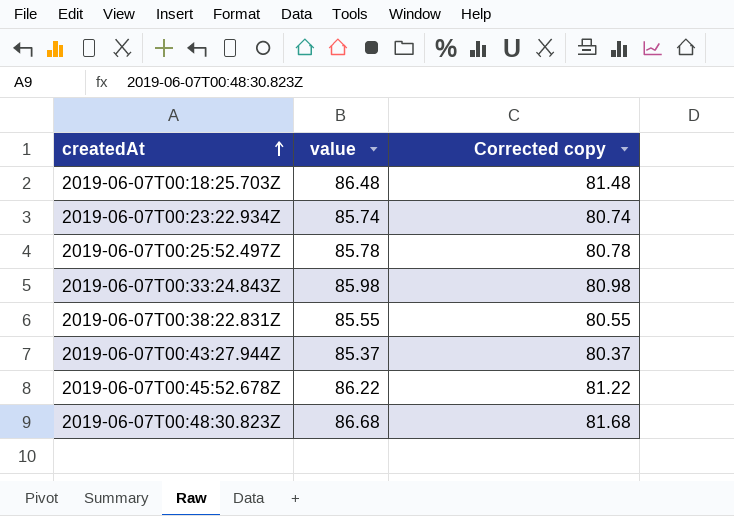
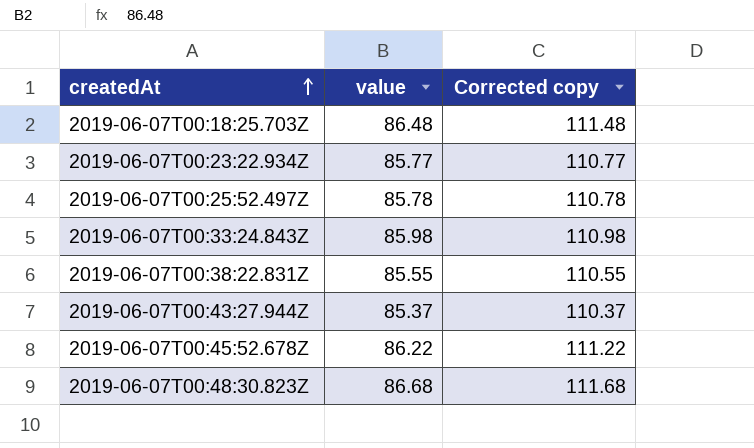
column Corrected copy | formula: [value] - 5 -> [value] + 25
2019-06-07T00:23:22.934Z | value: 85.74 -> 85.77

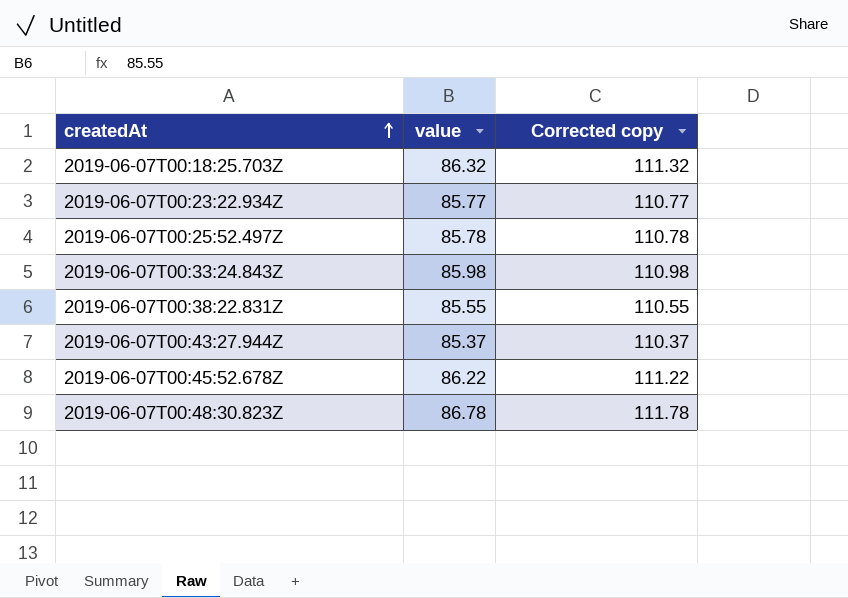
2019-06-07T00:18:25.703Z | value: 86.48 -> 86.32
2019-06-07T00:18:25.703Z | Corrected copy: 111.48 -> 111.32
2019-06-07T00:48:30.823Z | value: 86.68 -> 86.78
2019-06-07T00:48:30.823Z | Corrected copy: 111.68 -> 111.78

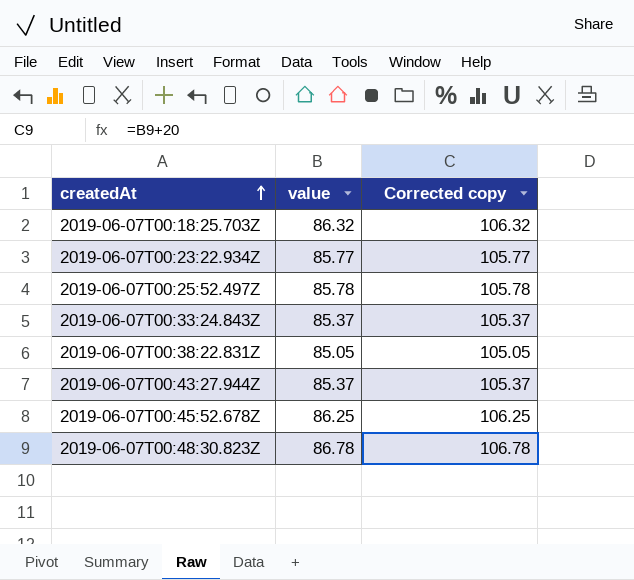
column Corrected copy | formula: [value] + 25 -> [value] + 20
2019-06-07T00:33:24.843Z | value: 85.98 -> 85.37
2019-06-07T00:38:22.831Z | value: 85.55 -> 85.05
2019-06-07T00:45:52.678Z | value: 86.22 -> 86.25

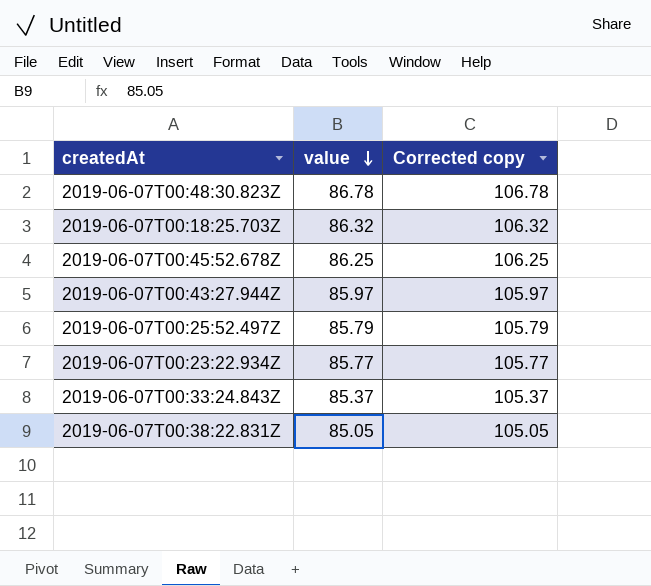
row order: createdAt ascending -> value descending
2019-06-07T00:43:27.944Z | value: 85.37 -> 85.97
2019-06-07T00:43:27.944Z | Corrected copy: 105.37 -> 105.97
2019-06-07T00:25:52.497Z | value: 85.78 -> 85.79
2019-06-07T00:25:52.497Z | Corrected copy: 105.78 -> 105.79

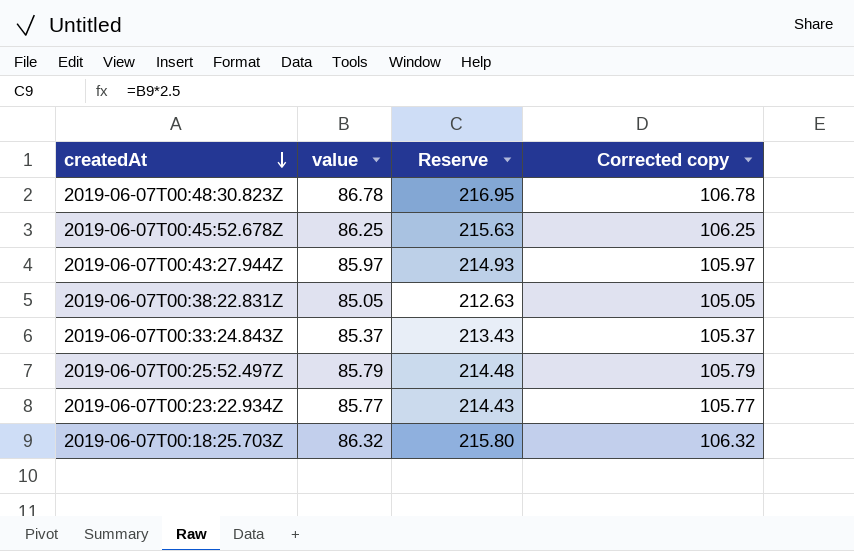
row order: value descending -> createdAt descending
column Reserve | formula: none -> [value] * 2.5

